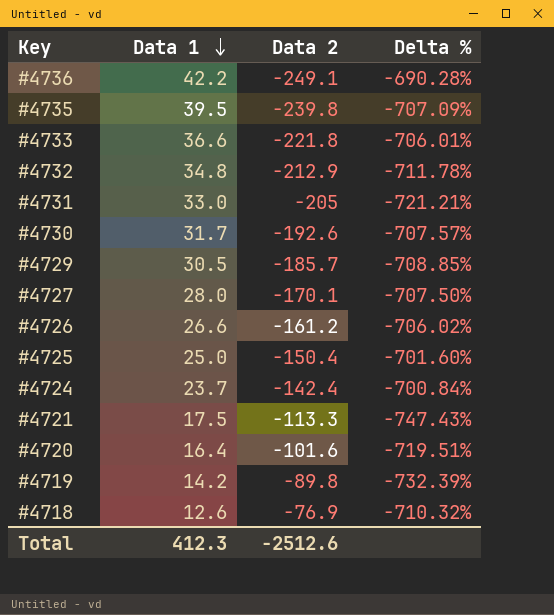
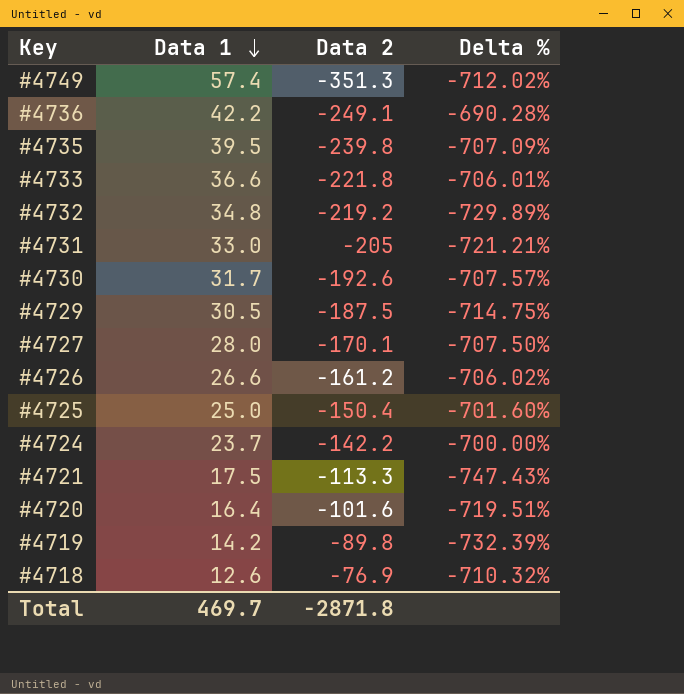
row #4749: none -> 57.4 | -351.3 | -712.02%
#4732 | Data 2: -212.9 -> -219.2
#4732 | Delta %: -711.78% -> -729.89%
#4729 | Data 2: -185.7 -> -187.5
#4729 | Delta %: -708.85% -> -714.75%
#4724 | Data 2: -142.4 -> -142.2
#4724 | Delta %: -700.84% -> -700.00%
Total | Data 1: 412.3 -> 469.7
Total | Data 2: -2512.6 -> -2871.8

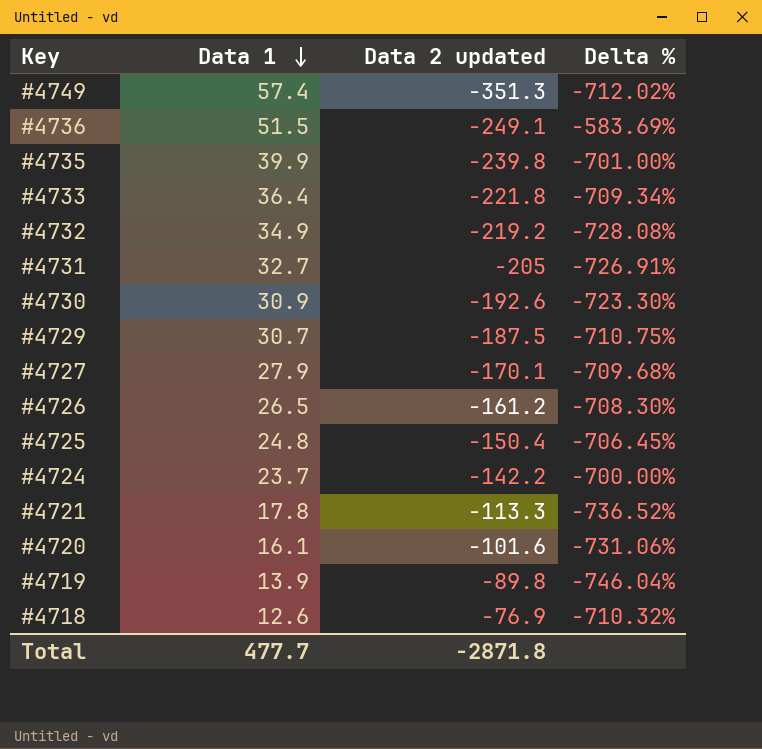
column name: Data 2 -> Data 2 updated
#4736 | Data 1: 42.2 -> 51.5
#4736 | Delta %: -690.28% -> -583.69%
#4735 | Data 1: 39.5 -> 39.9
#4735 | Delta %: -707.09% -> -701.00%
#4733 | Data 1: 36.6 -> 36.4
#4733 | Delta %: -706.01% -> -709.34%
#4732 | Data 1: 34.8 -> 34.9
#4732 | Delta %: -729.89% -> -728.08%
#4731 | Data 1: 33.0 -> 32.7
#4731 | Delta %: -721.21% -> -726.91%
#4730 | Data 1: 31.7 -> 30.9
#4730 | Delta %: -707.57% -> -723.30%
#4729 | Data 1: 30.5 -> 30.7
#4729 | Delta %: -714.75% -> -710.75%
#4727 | Data 1: 28.0 -> 27.9
#4727 | Delta %: -707.50% -> -709.68%
#4726 | Data 1: 26.6 -> 26.5
#4726 | Delta %: -706.02% -> -708.30%
#4725 | Data 1: 25.0 -> 24.8
#4725 | Delta %: -701.60% -> -706.45%
#4721 | Data 1: 17.5 -> 17.8
#4721 | Delta %: -747.43% -> -736.52%
#4720 | Data 1: 16.4 -> 16.1
#4720 | Delta %: -719.51% -> -731.06%
#4719 | Data 1: 14.2 -> 13.9
#4719 | Delta %: -732.39% -> -746.04%
Total | Data 1: 469.7 -> 477.7

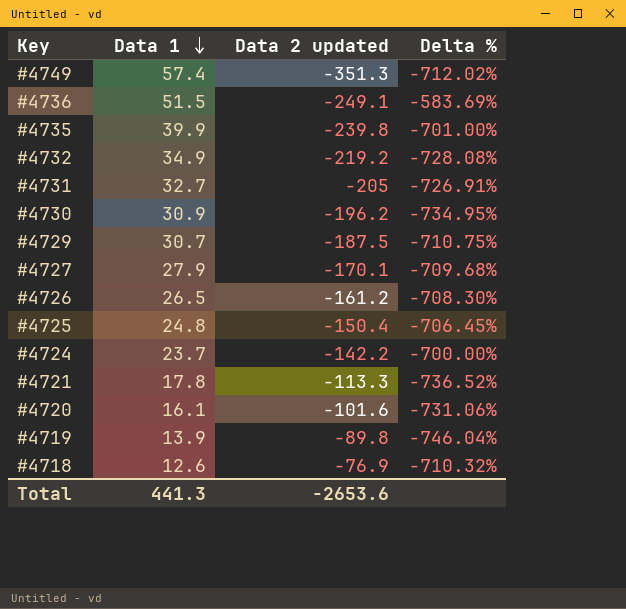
row #4733: 36.4 | -221.8 | -709.34% -> none
#4730 | Data 2 updated: -192.6 -> -196.2
#4730 | Delta %: -723.30% -> -734.95%
Total | Data 1: 477.7 -> 441.3
Total | Data 2 updated: -2871.8 -> -2653.6

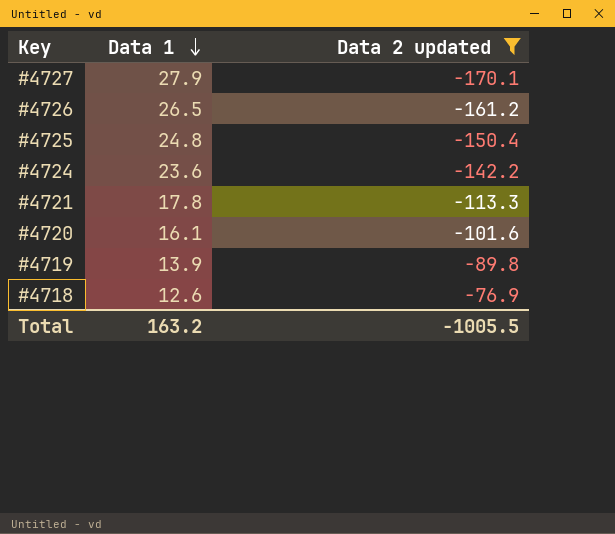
filter: none -> Data 2 updated >= -170.1
column Delta % | formula: ([Data 2 updated] - [Data 1]) / [Data 1] -> none
#4724 | Data 1: 23.7 -> 23.6
Total | Data 1: 441.3 -> 163.2
Total | Data 2 updated: -2653.6 -> -1005.5

